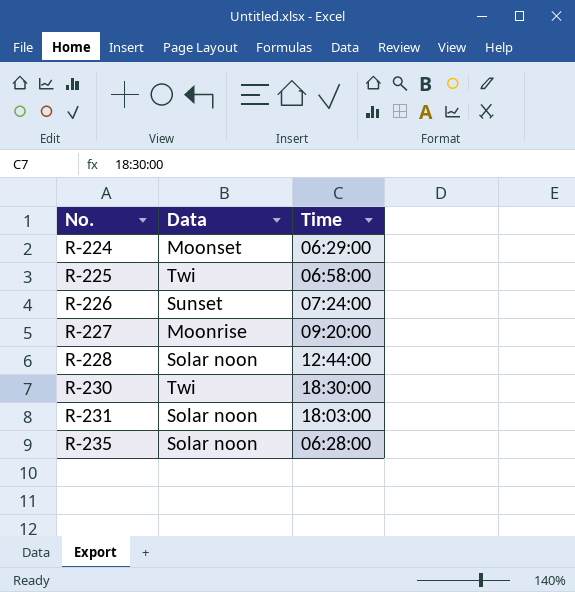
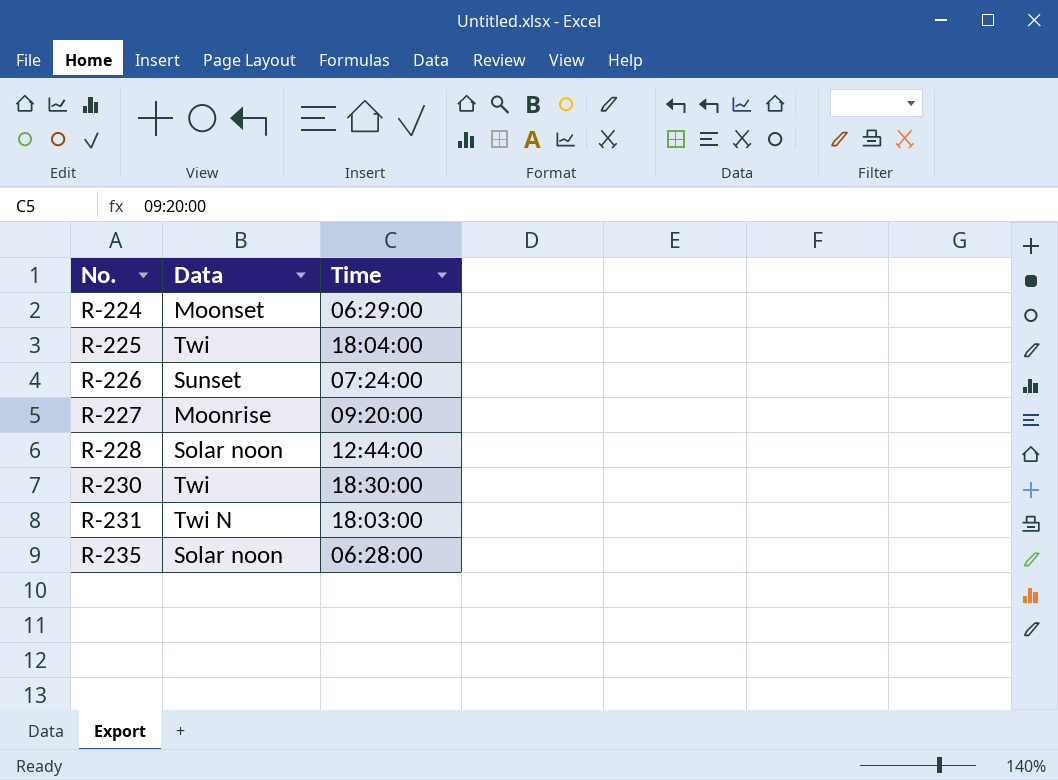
R-225 | Time: 06:58:00 -> 18:04:00
R-231 | Data: Solar noon -> Twi N

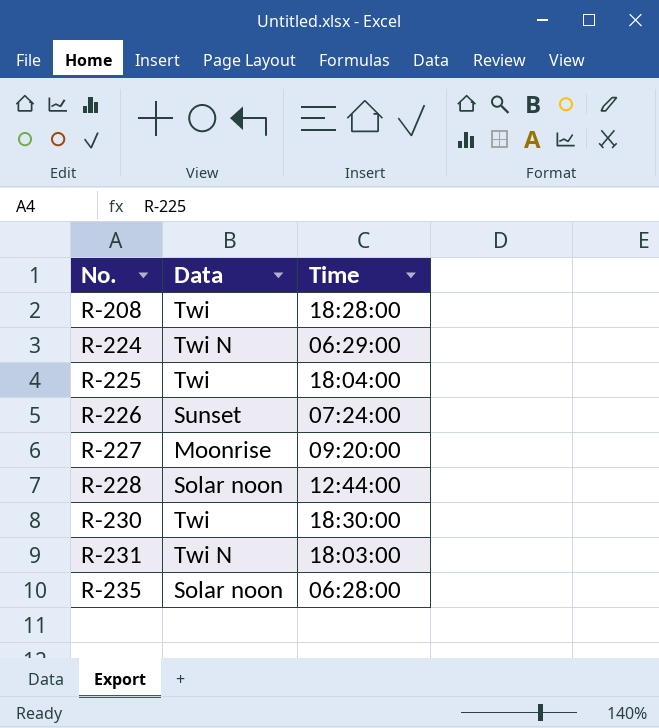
row R-208: none -> Twi | 18:28:00
R-224 | Data: Moonset -> Twi N

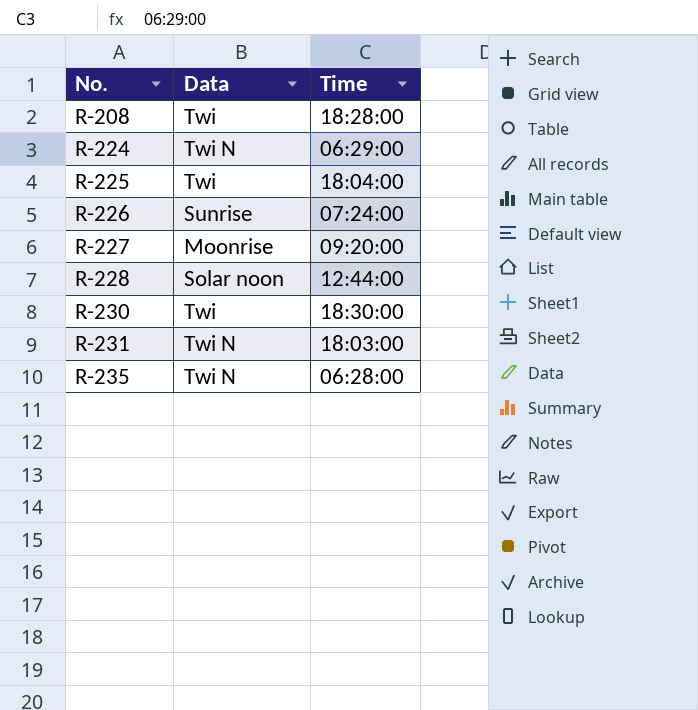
R-226 | Data: Sunset -> Sunrise
R-235 | Data: Solar noon -> Twi N

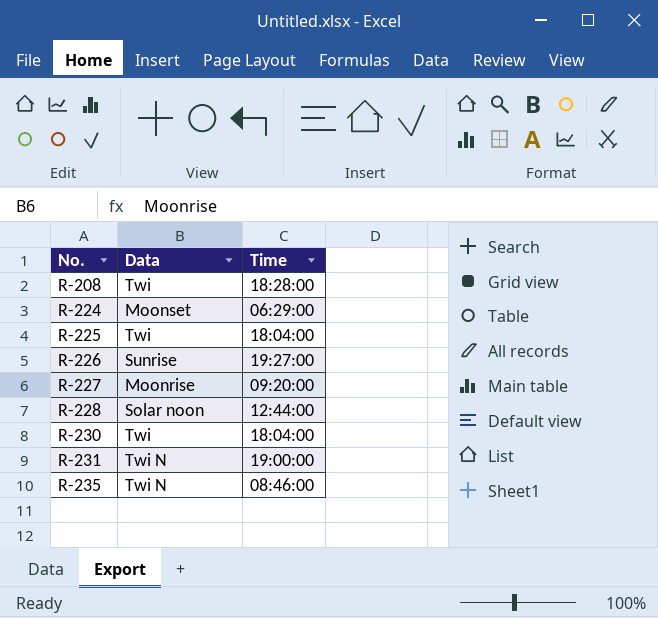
R-224 | Data: Twi N -> Moonset
R-226 | Time: 07:24:00 -> 19:27:00
R-230 | Time: 18:30:00 -> 18:04:00
R-231 | Time: 18:03:00 -> 19:00:00
R-235 | Time: 06:28:00 -> 08:46:00

